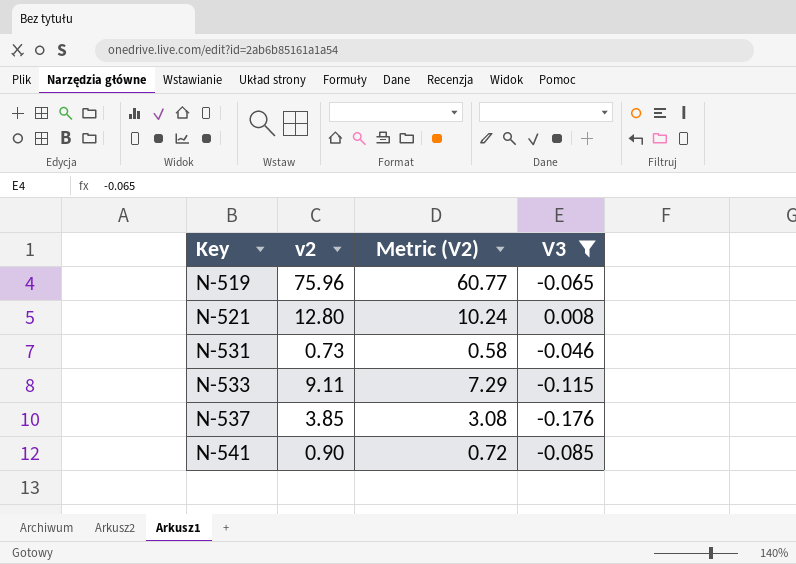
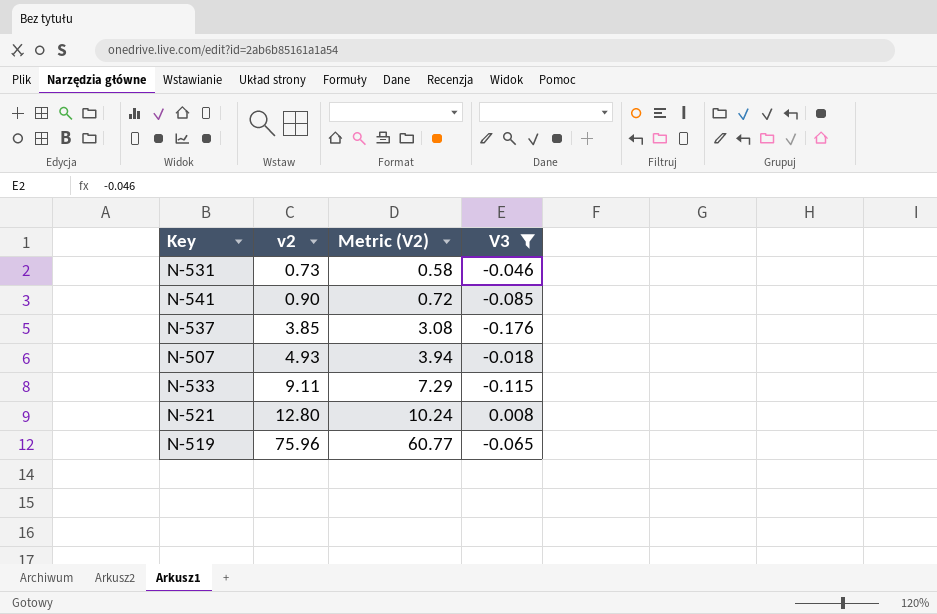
row order: Key ascending -> v2 ascending
row N-507: none -> 4.93 | 3.94 | -0.018

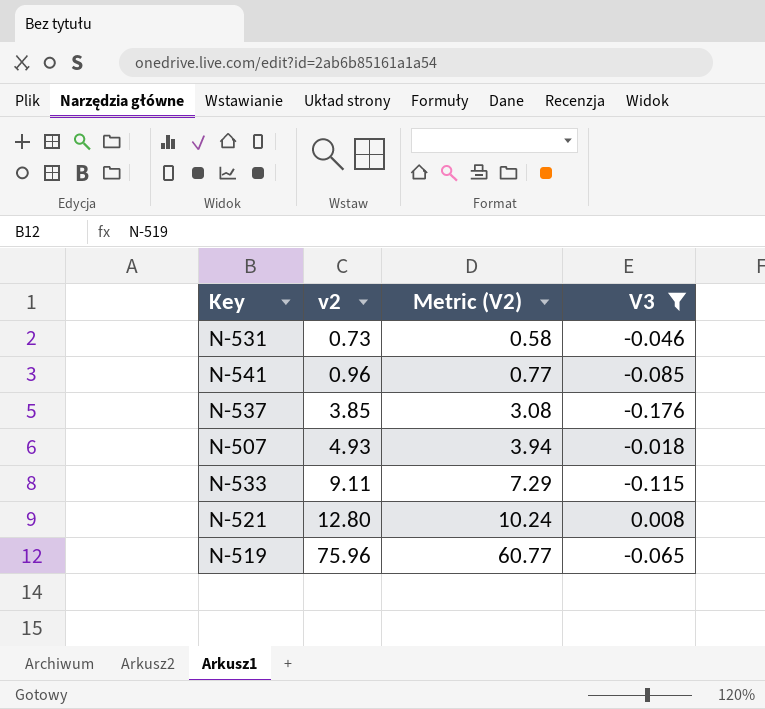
N-541 | v2: 0.90 -> 0.96
N-541 | Metric (V2): 0.72 -> 0.77

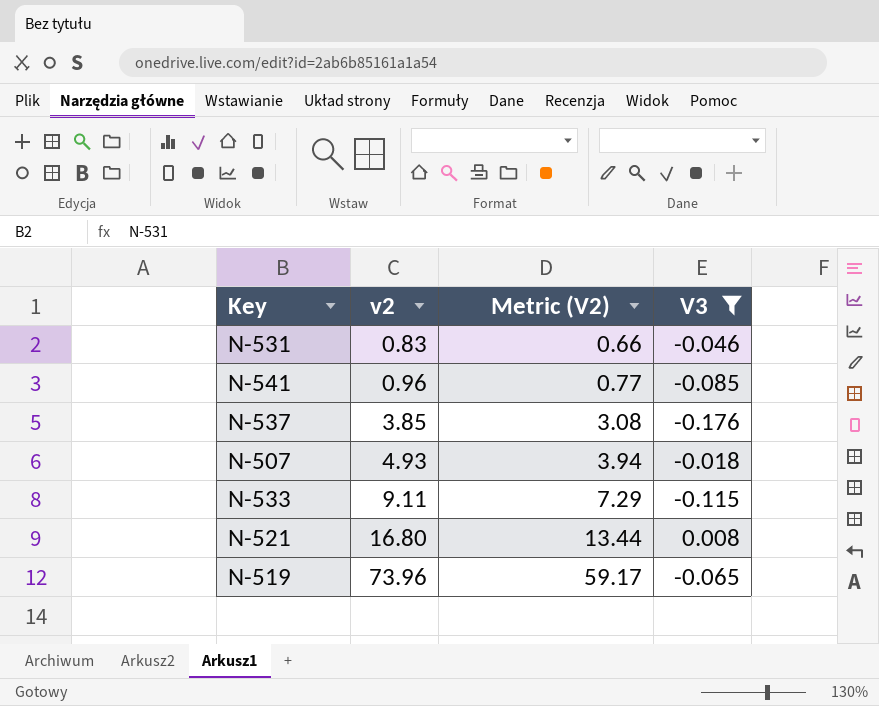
N-531 | v2: 0.73 -> 0.83
N-531 | Metric (V2): 0.58 -> 0.66
N-521 | v2: 12.80 -> 16.80
N-521 | Metric (V2): 10.24 -> 13.44
N-519 | v2: 75.96 -> 73.96
N-519 | Metric (V2): 60.77 -> 59.17

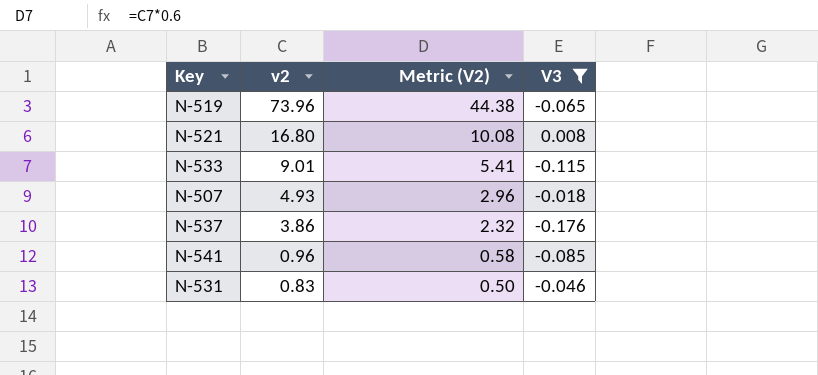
row order: v2 ascending -> v2 descending
column Metric (V2) | formula: [v2] * 0.8 -> [v2] * 0.6
N-533 | v2: 9.11 -> 9.01
N-537 | v2: 3.85 -> 3.86

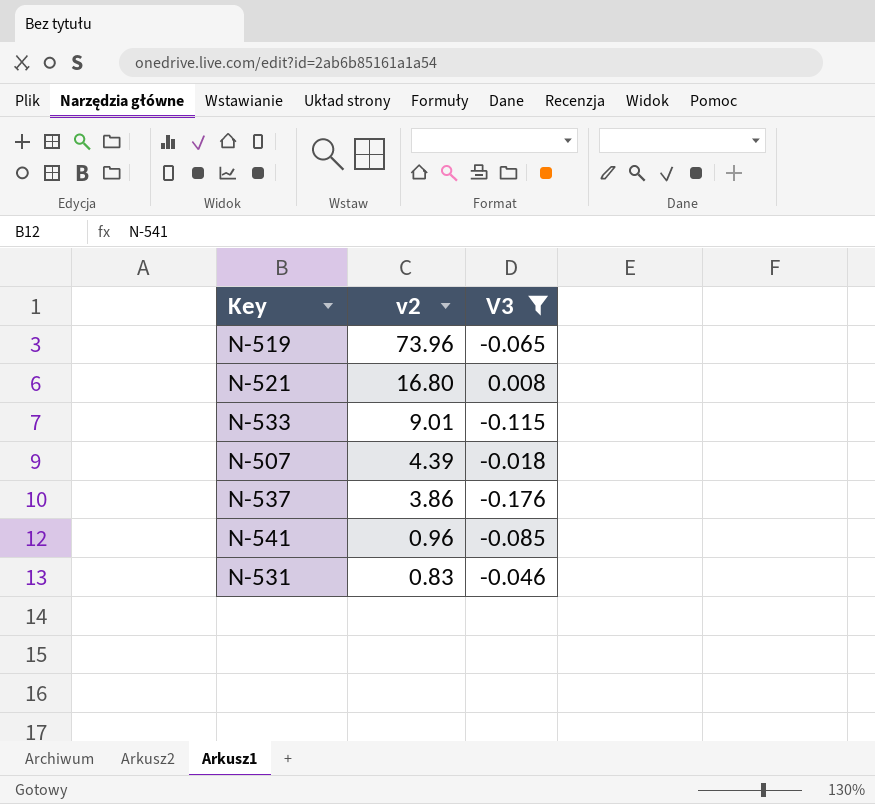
column Metric (V2) | formula: [v2] * 0.6 -> none
N-507 | v2: 4.93 -> 4.39

